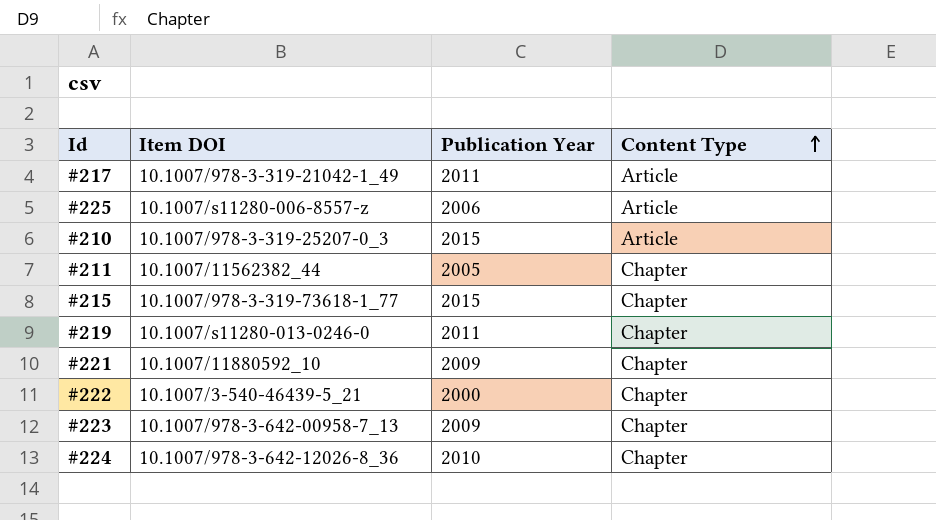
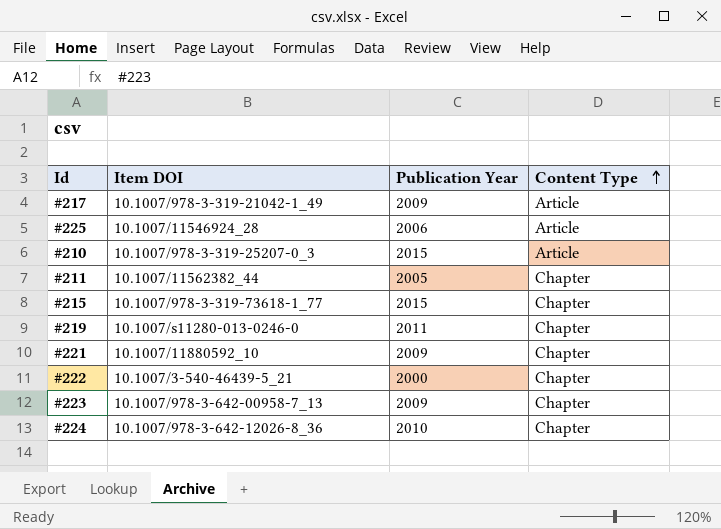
#217 | Publication Year: 2011 -> 2009
#225 | Item DOI: 10.1007/s11280-006-8557-z -> 10.1007/11546924_28

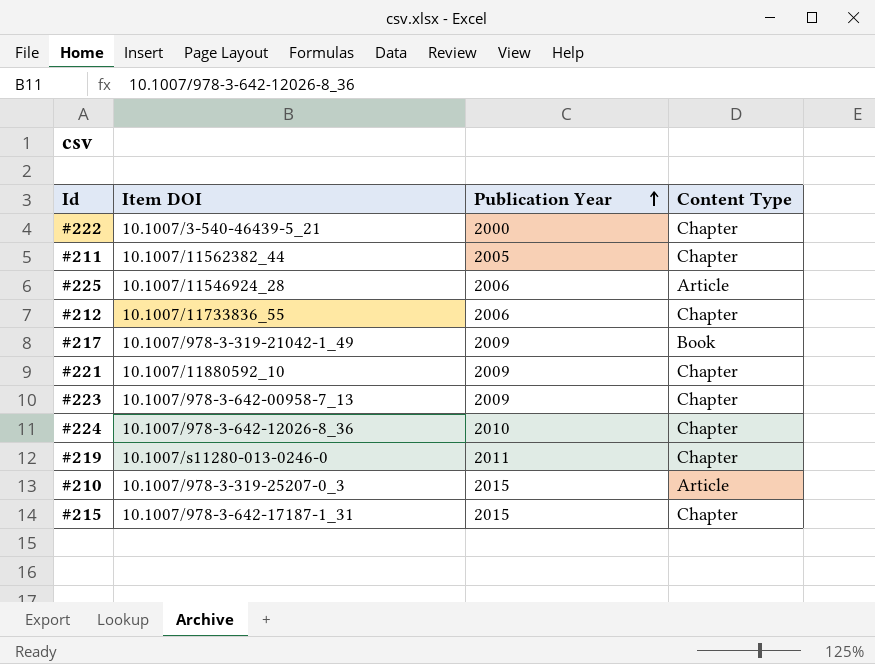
row order: Content Type ascending -> Publication Year ascending
row #212: none -> 10.1007/11733836_55 | 2006 | Chapter
#217 | Content Type: Article -> Book
#215 | Item DOI: 10.1007/978-3-319-73618-1_77 -> 10.1007/978-3-642-17187-1_31

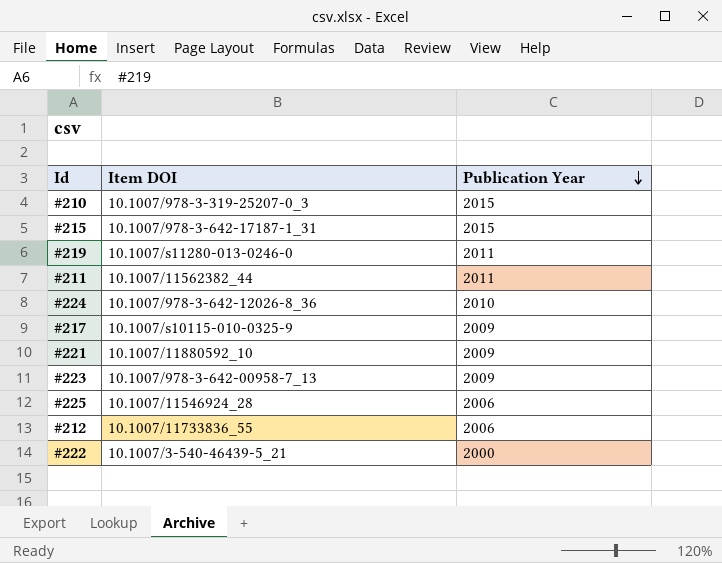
row order: Publication Year ascending -> Publication Year descending
column Content Type | position: 4 -> none
#211 | Publication Year: 2005 -> 2011
#217 | Item DOI: 10.1007/978-3-319-21042-1_49 -> 10.1007/s10115-010-0325-9

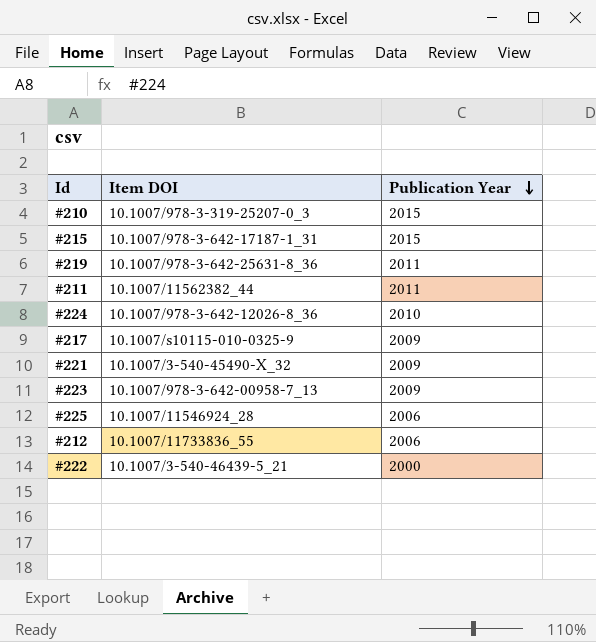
#219 | Item DOI: 10.1007/s11280-013-0246-0 -> 10.1007/978-3-642-25631-8_36
#221 | Item DOI: 10.1007/11880592_10 -> 10.1007/3-540-45490-X_32

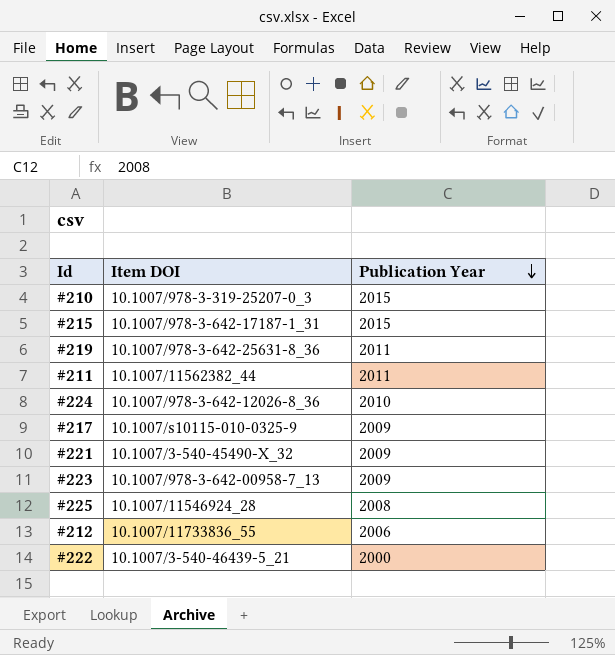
#225 | Publication Year: 2006 -> 2008

